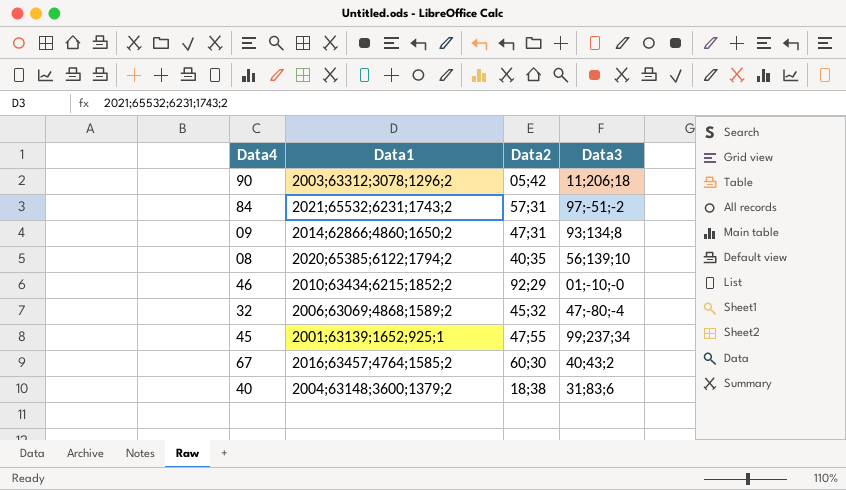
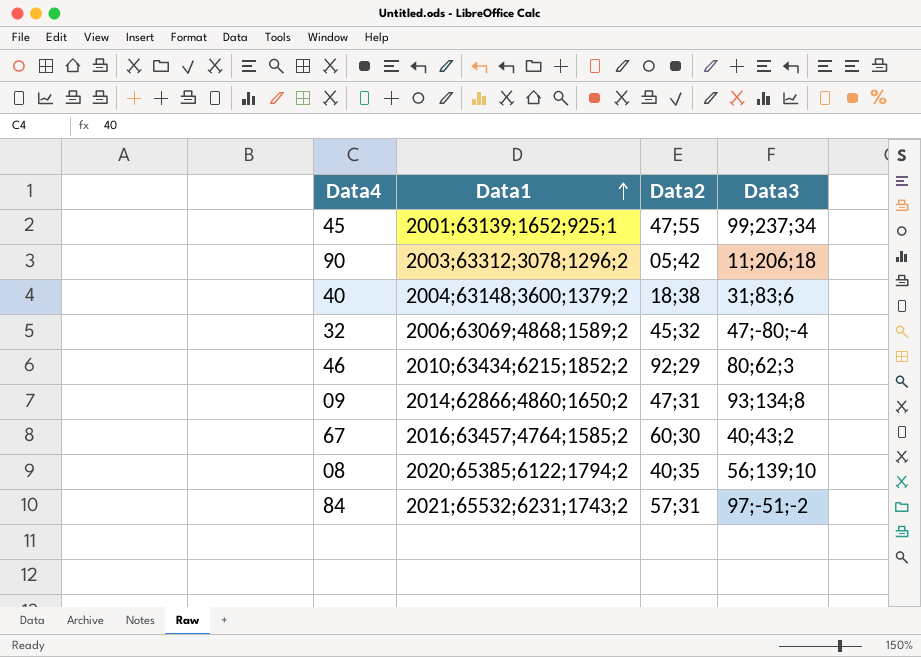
row order: none -> Data1 ascending
46 | Data3: 01;-10;-0 -> 80;62;3

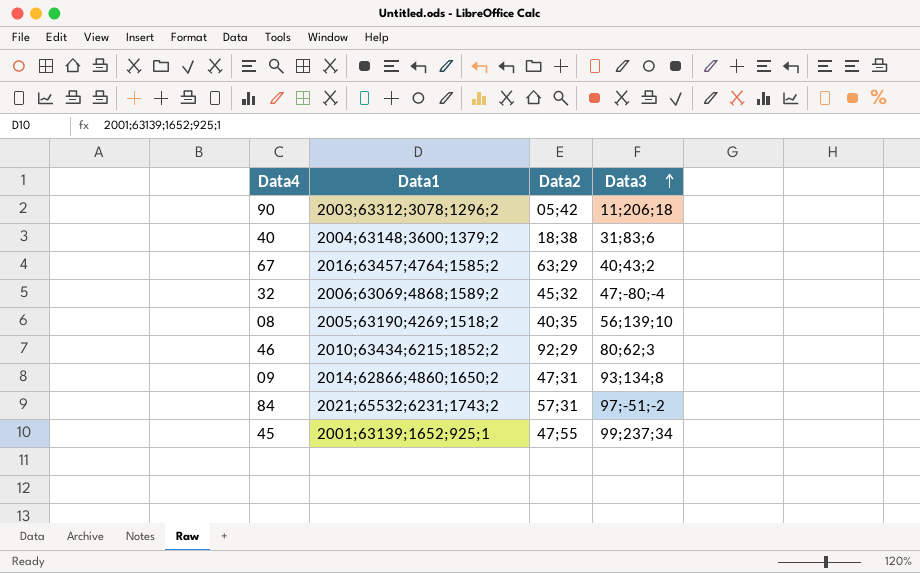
row order: Data1 ascending -> Data3 ascending
67 | Data2: 60;30 -> 63;29
08 | Data1: 2020;65385;6122;1794;2 -> 2005;63190;4269;1518;2

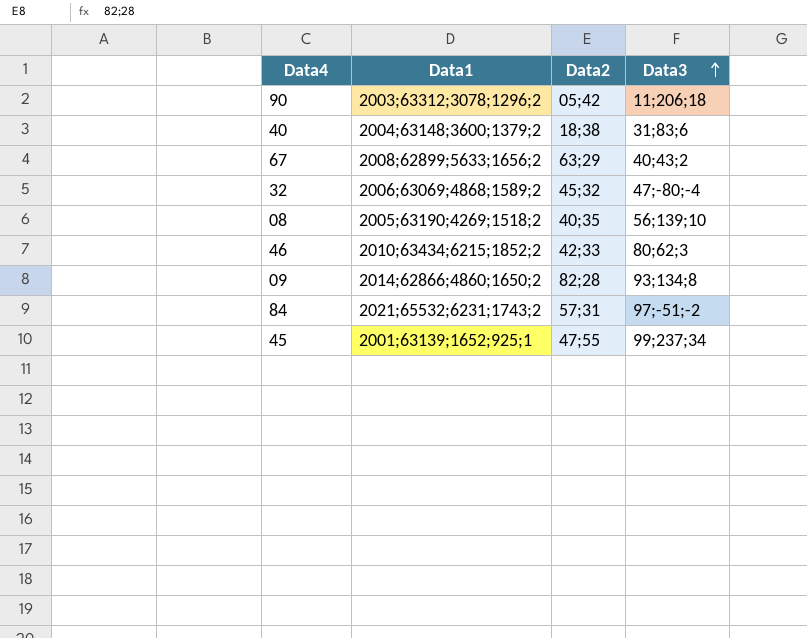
67 | Data1: 2016;63457;4764;1585;2 -> 2008;62899;5633;1656;2
46 | Data2: 92;29 -> 42;33
09 | Data2: 47;31 -> 82;28

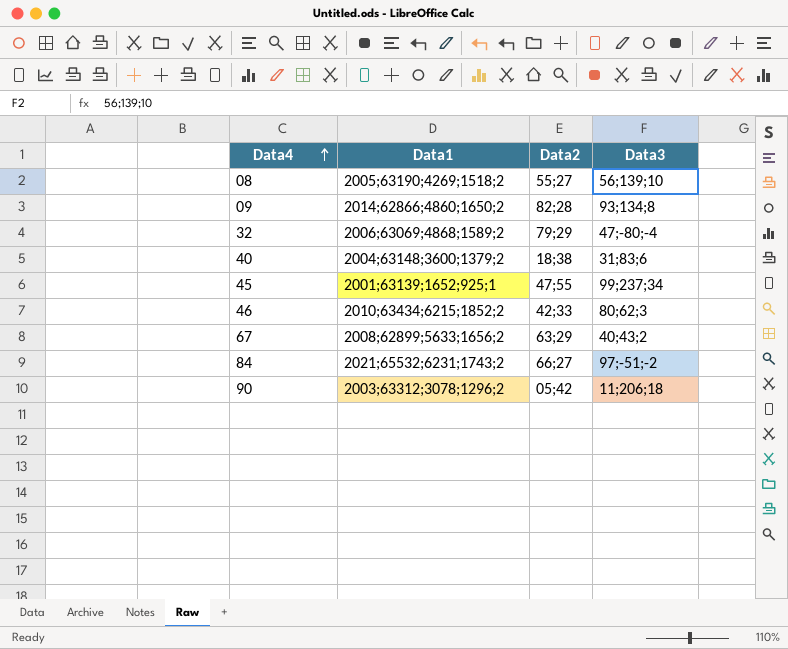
row order: Data3 ascending -> Data4 ascending
08 | Data2: 40;35 -> 55;27
32 | Data2: 45;32 -> 79;29
84 | Data2: 57;31 -> 66;27

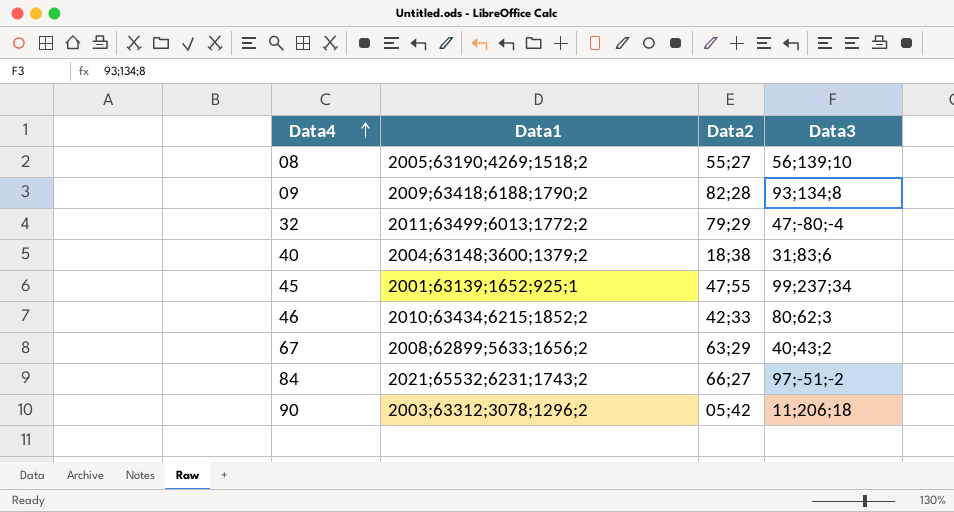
09 | Data1: 2014;62866;4860;1650;2 -> 2009;63418;6188;1790;2
32 | Data1: 2006;63069;4868;1589;2 -> 2011;63499;6013;1772;2

